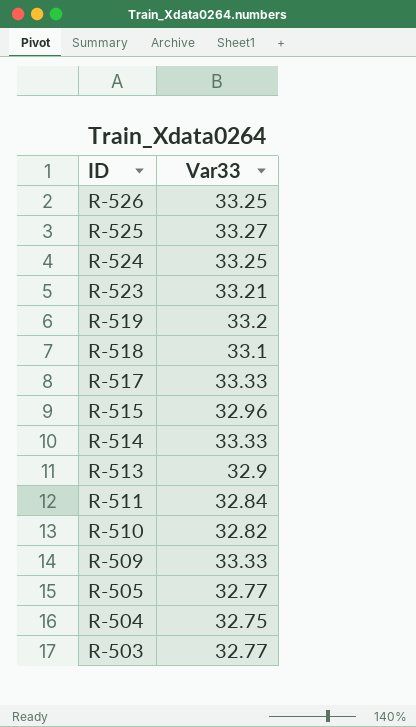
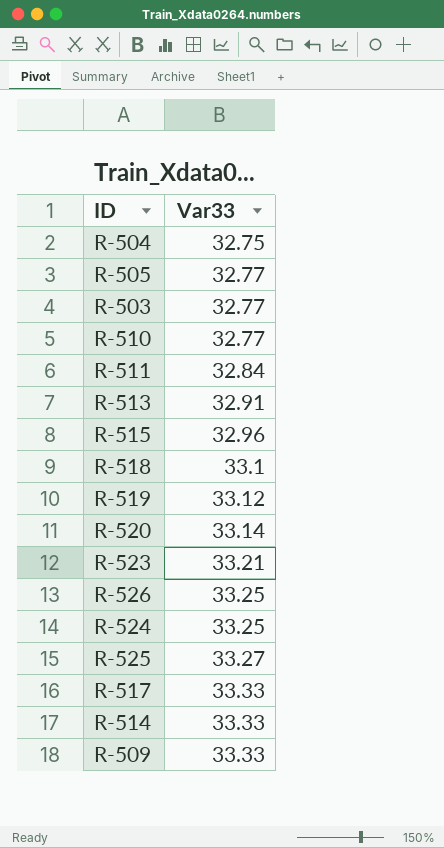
row order: ID descending -> Var33 ascending
R-510 | Var33: 32.82 -> 32.77
R-513 | Var33: 32.9 -> 32.91
R-519 | Var33: 33.2 -> 33.12
row R-520: none -> 33.14

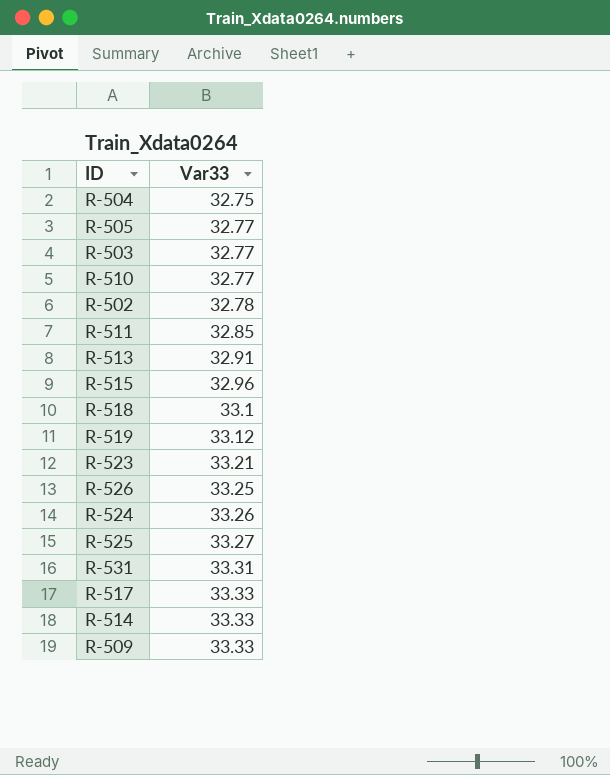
row R-520: 33.14 -> none
row R-502: none -> 32.78
R-511 | Var33: 32.84 -> 32.85
R-524 | Var33: 33.25 -> 33.26
row R-531: none -> 33.31

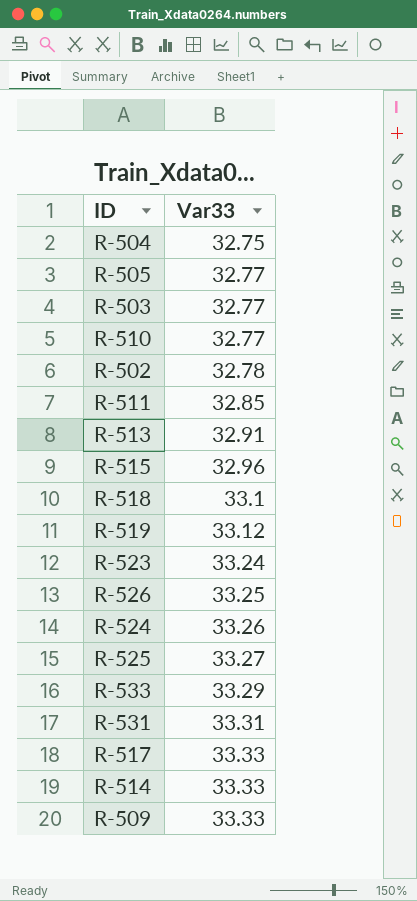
R-523 | Var33: 33.21 -> 33.24
row R-533: none -> 33.29

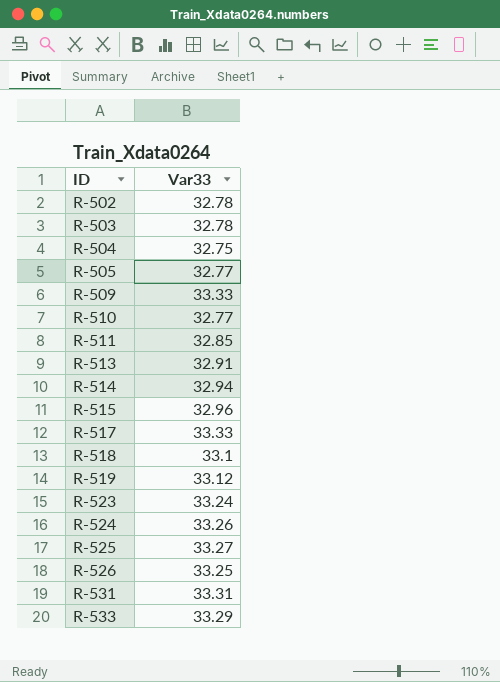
row order: Var33 ascending -> ID ascending
R-503 | Var33: 32.77 -> 32.78
R-514 | Var33: 33.33 -> 32.94

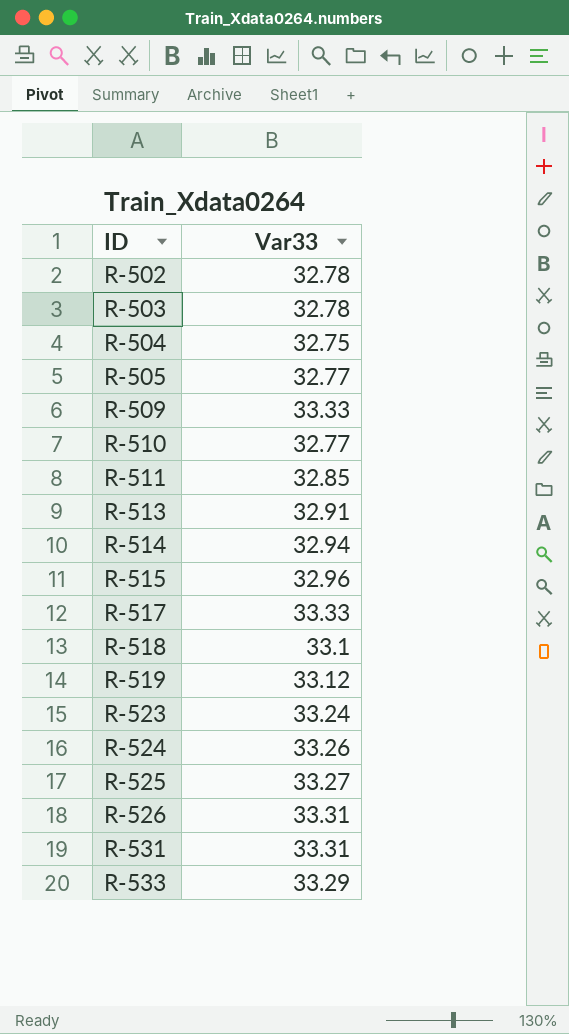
R-526 | Var33: 33.25 -> 33.31

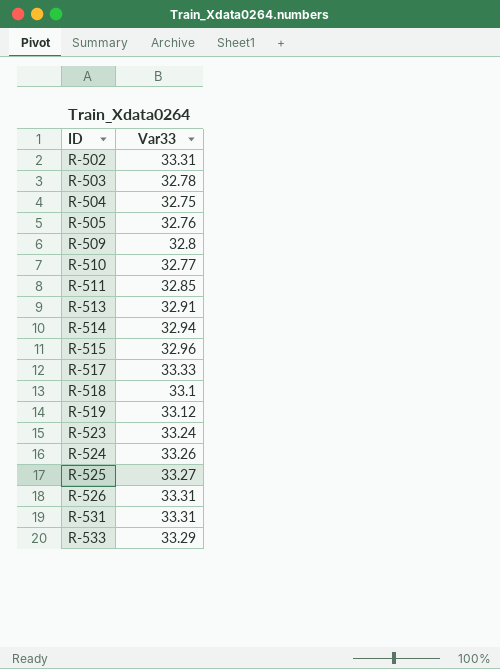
R-502 | Var33: 32.78 -> 33.31
R-505 | Var33: 32.77 -> 32.76
R-509 | Var33: 33.33 -> 32.8

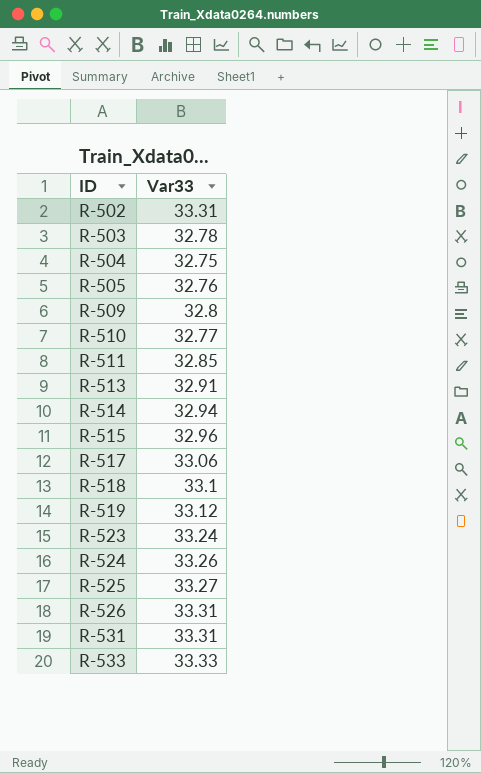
R-517 | Var33: 33.33 -> 33.06
R-533 | Var33: 33.29 -> 33.33

